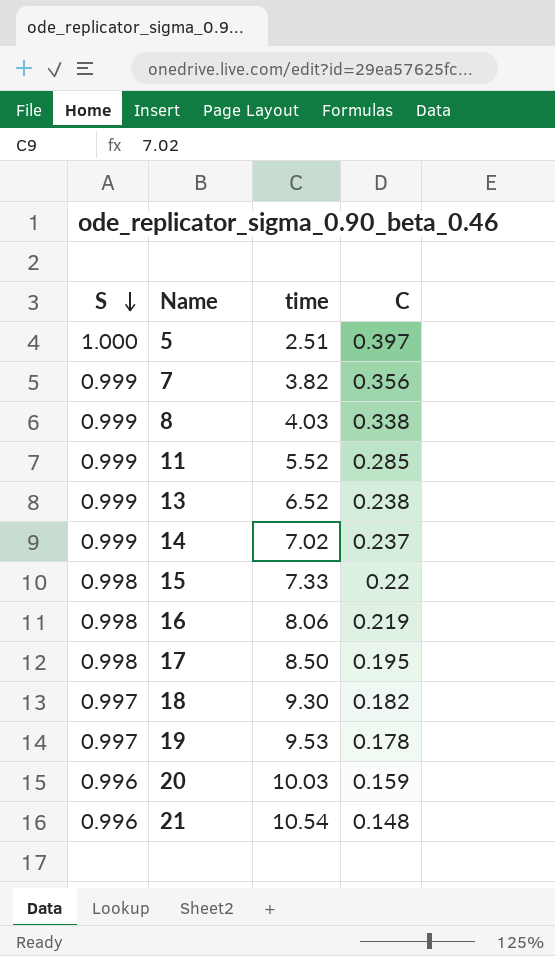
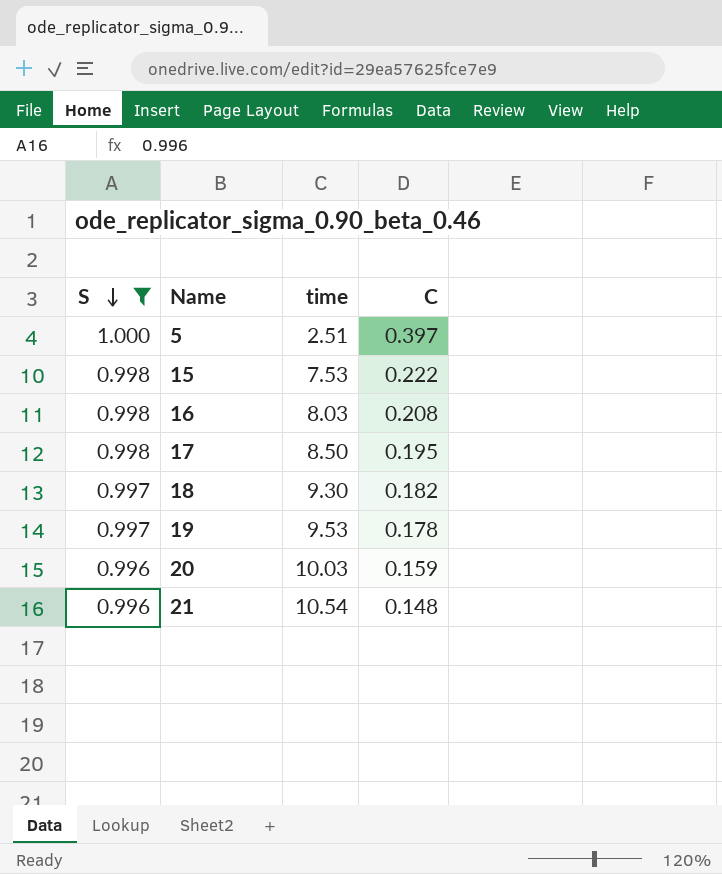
filter: none -> S != 0.999
15 | time: 7.33 -> 7.53
15 | C: 0.22 -> 0.222
16 | time: 8.06 -> 8.03
16 | C: 0.219 -> 0.208

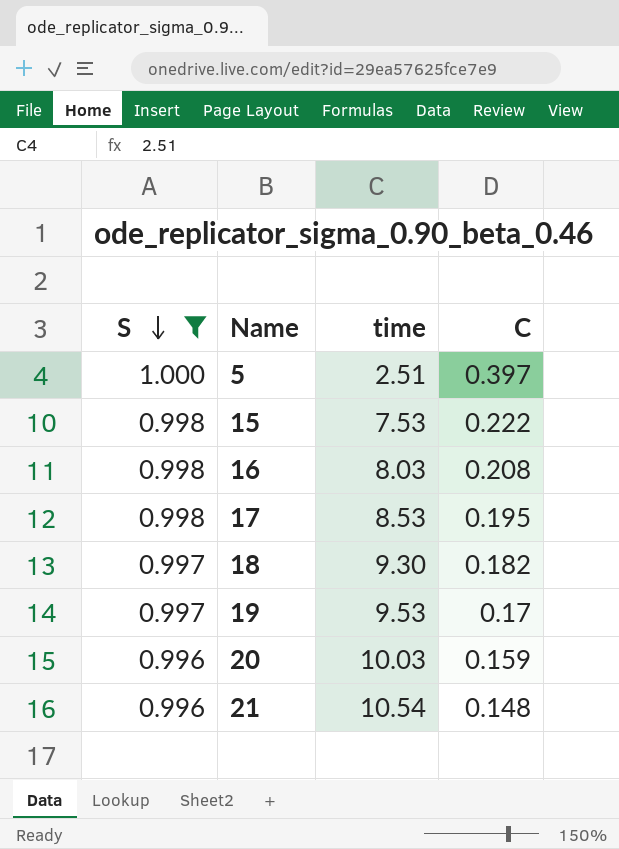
17 | time: 8.50 -> 8.53
19 | C: 0.178 -> 0.17

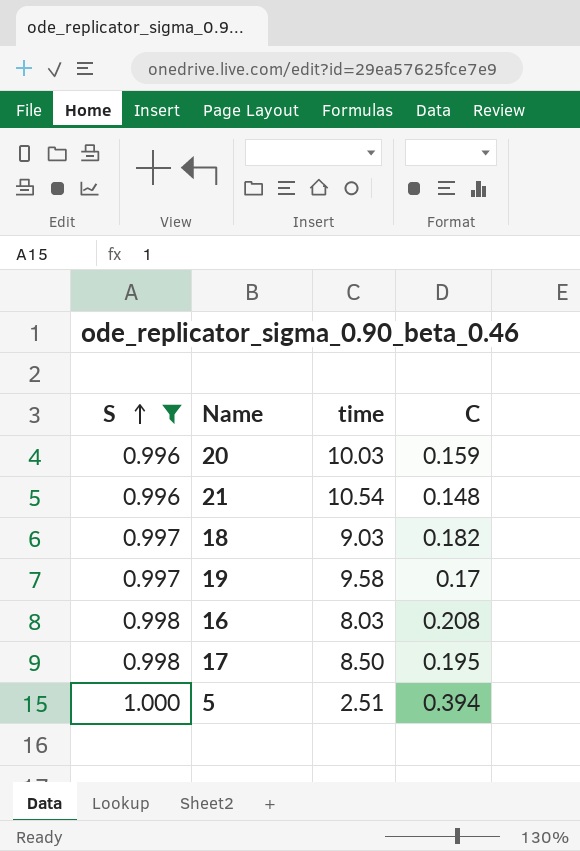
row order: S descending -> S ascending
row 15: 0.998 | 7.53 | 0.222 -> none
18 | time: 9.30 -> 9.03
19 | time: 9.53 -> 9.58
17 | time: 8.53 -> 8.50
5 | C: 0.397 -> 0.394

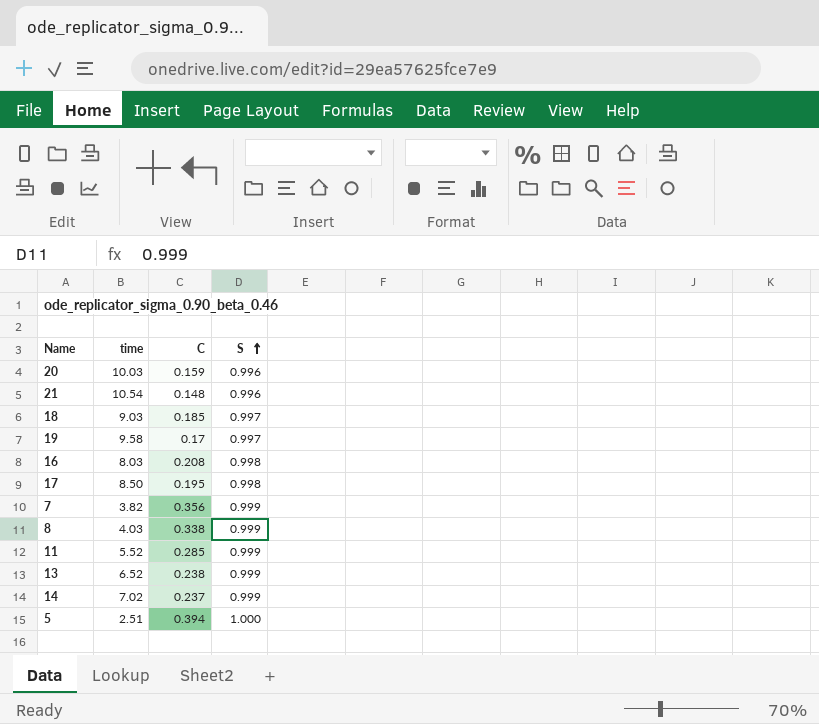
filter: S != 0.999 -> none
column S | position: 1 -> 4
18 | C: 0.182 -> 0.185

